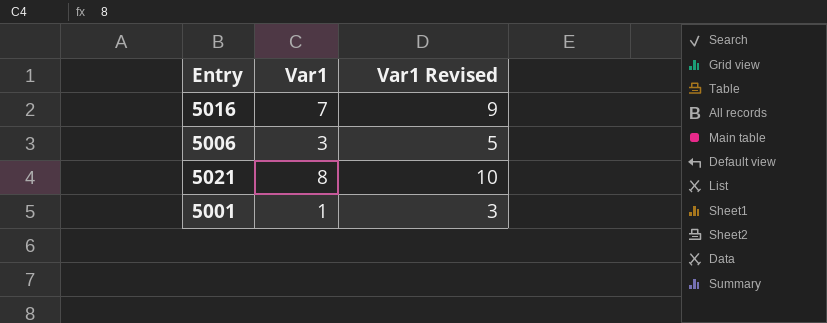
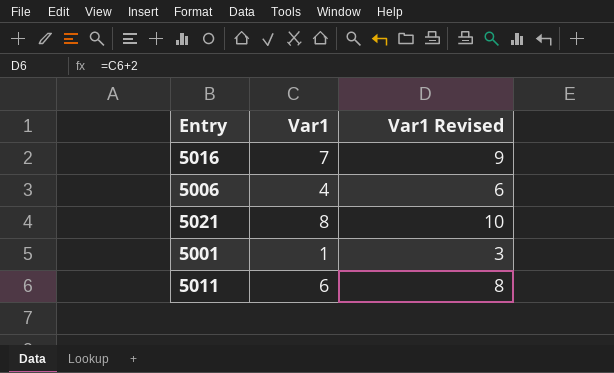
5006 | Var1: 3 -> 4
5006 | Var1 Revised: 5 -> 6
row 5011: none -> 6 | 8

